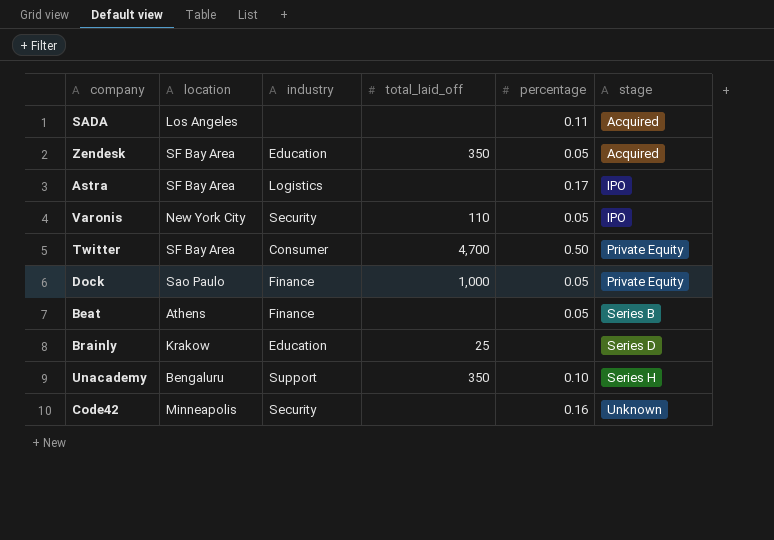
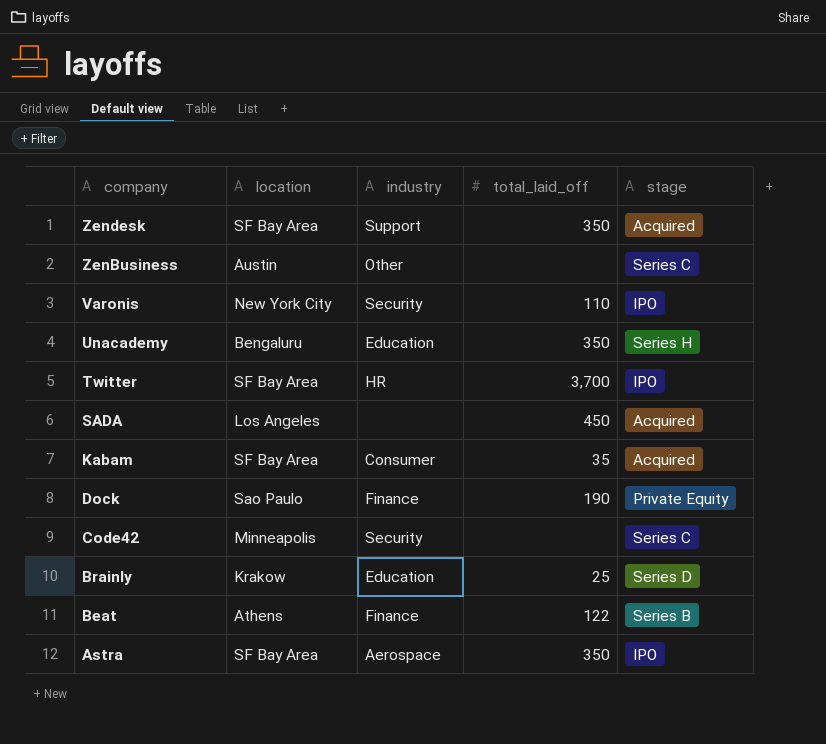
row order: stage ascending -> company descending
column percentage | position: 5 -> none
Zendesk | industry: Education -> Support
row ZenBusiness: none -> Austin | Other | none | Series C
Unacademy | industry: Support -> Education
Twitter | industry: Consumer -> HR
Twitter | total_laid_off: 4,700 -> 3,700
Twitter | stage: Private Equity -> IPO
SADA | total_laid_off: none -> 450
row Kabam: none -> SF Bay Area | Consumer | 35 | Acquired
Dock | total_laid_off: 1,000 -> 190
Code42 | stage: Unknown -> Series C
Beat | total_laid_off: none -> 122
Astra | industry: Logistics -> Aerospace
Astra | total_laid_off: none -> 350

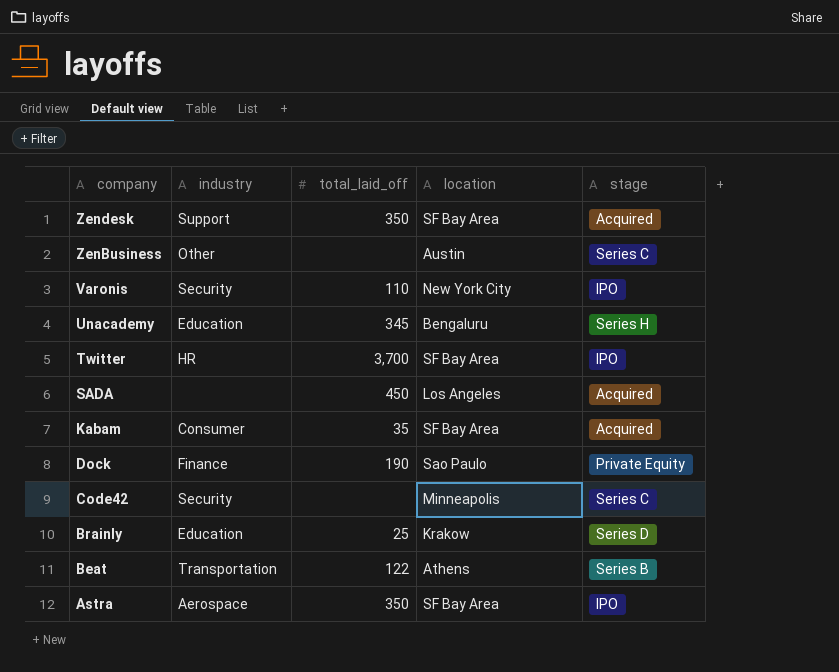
column location | position: 2 -> 4
Unacademy | total_laid_off: 350 -> 345
Beat | industry: Finance -> Transportation

